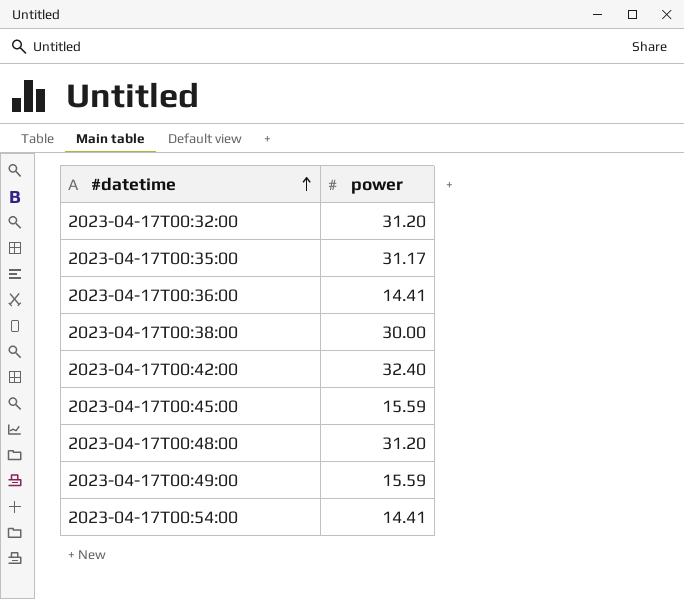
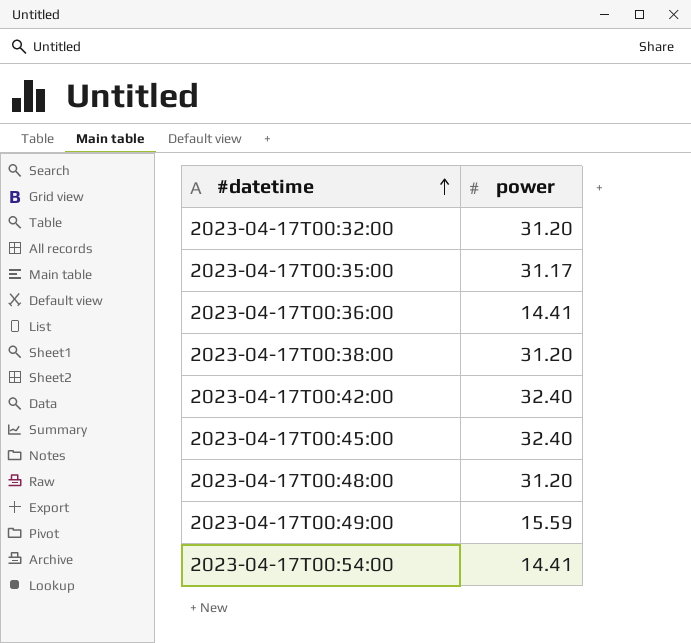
2023-04-17T00:38:00 | power: 30.00 -> 31.20
2023-04-17T00:45:00 | power: 15.59 -> 32.40

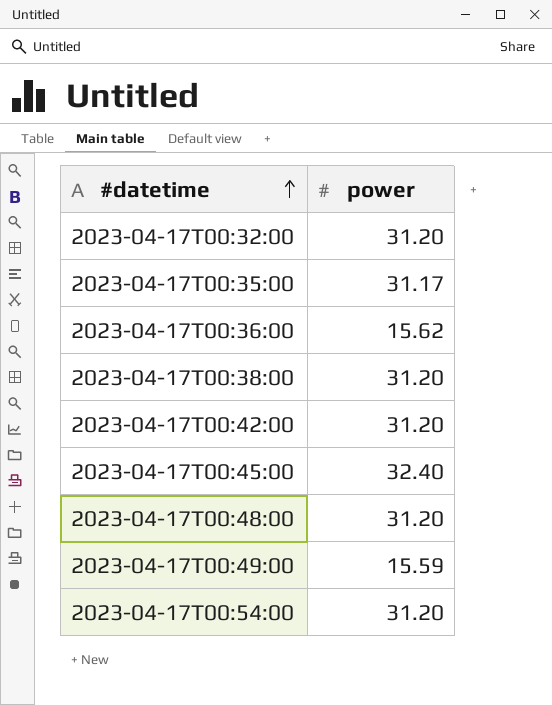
2023-04-17T00:36:00 | power: 14.41 -> 15.62
2023-04-17T00:42:00 | power: 32.40 -> 31.20
2023-04-17T00:54:00 | power: 14.41 -> 31.20

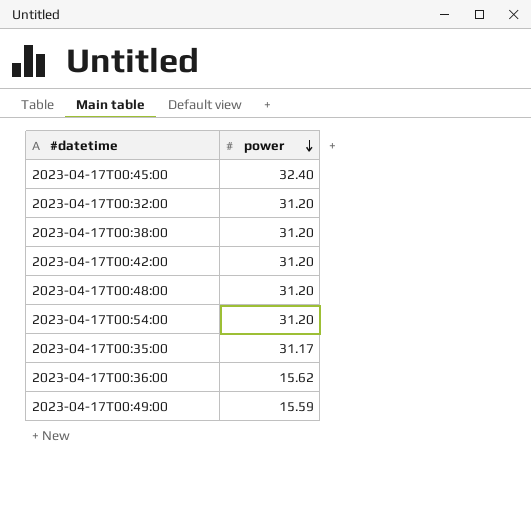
row order: #datetime ascending -> power descending

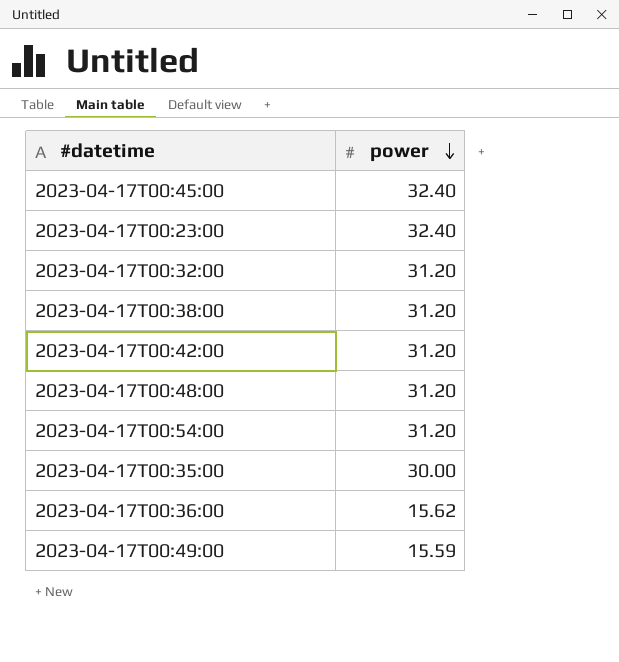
row 2023-04-17T00:23:00: none -> 32.40
2023-04-17T00:35:00 | power: 31.17 -> 30.00

